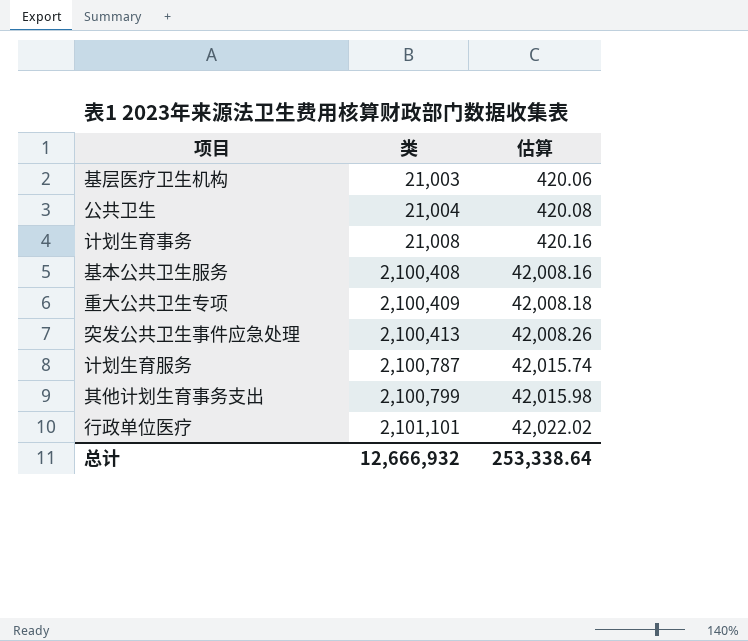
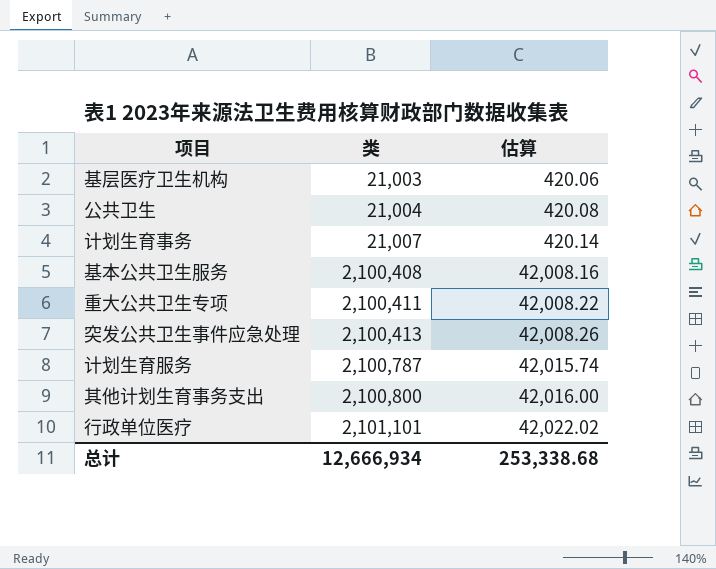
计划生育事务 | 类: 21,008 -> 21,007
计划生育事务 | 估算: 420.16 -> 420.14
重大公共卫生专项 | 类: 2,100,409 -> 2,100,411
重大公共卫生专项 | 估算: 42,008.18 -> 42,008.22
其他计划生育事务支出 | 类: 2,100,799 -> 2,100,800
其他计划生育事务支出 | 估算: 42,015.98 -> 42,016.00
总计 | 类: 12,666,932 -> 12,666,934
总计 | 估算: 253,338.64 -> 253,338.68

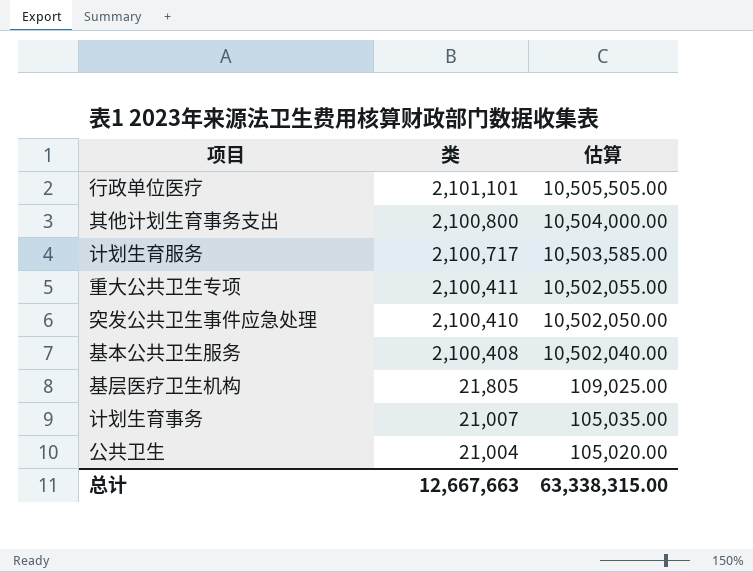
row order: 类 ascending -> 类 descending
column 估算 | formula: [类] * 0.02 -> [类] * 5
计划生育服务 | 类: 2,100,787 -> 2,100,717
突发公共卫生事件应急处理 | 类: 2,100,413 -> 2,100,410
基层医疗卫生机构 | 类: 21,003 -> 21,805
总计 | 类: 12,666,934 -> 12,667,663
总计 | 估算: 253,338.68 -> 63,338,315.00

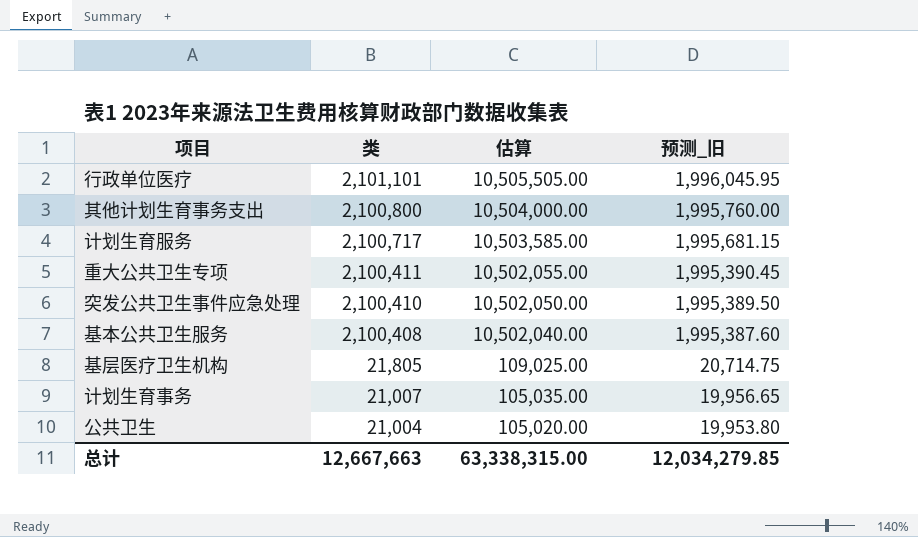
column 预测_旧 | formula: none -> [类] * 0.95

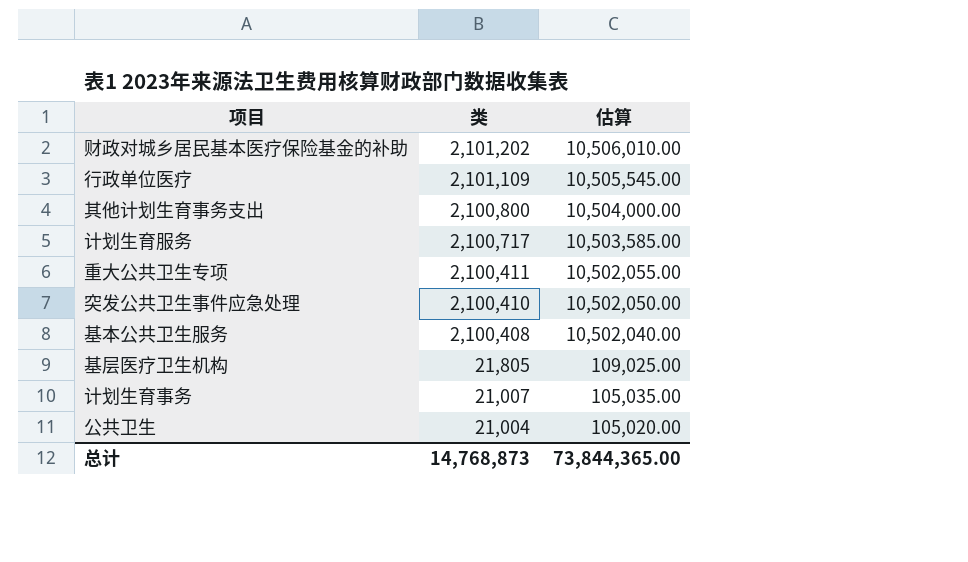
column 预测_旧 | formula: [类] * 0.95 -> none
row 财政对城乡居民基本医疗保险基金的补助: none -> 2,101,202 | 10,506,010.00
行政单位医疗 | 类: 2,101,101 -> 2,101,109
行政单位医疗 | 估算: 10,505,505.00 -> 10,505,545.00
总计 | 类: 12,667,663 -> 14,768,873
总计 | 估算: 63,338,315.00 -> 73,844,365.00

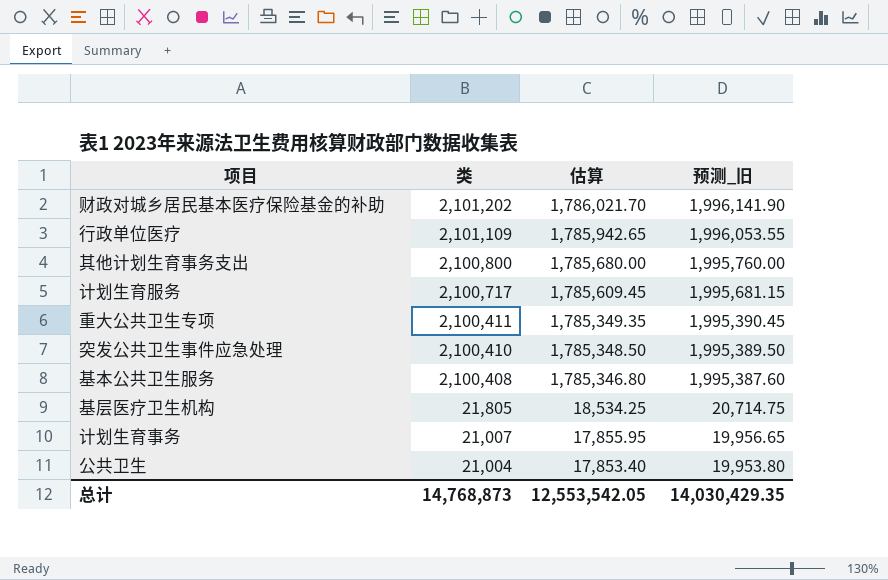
column 估算 | formula: [类] * 5 -> [类] * 0.85
column 预测_旧 | formula: none -> [类] * 0.95
总计 | 估算: 73,844,365.00 -> 12,553,542.05

